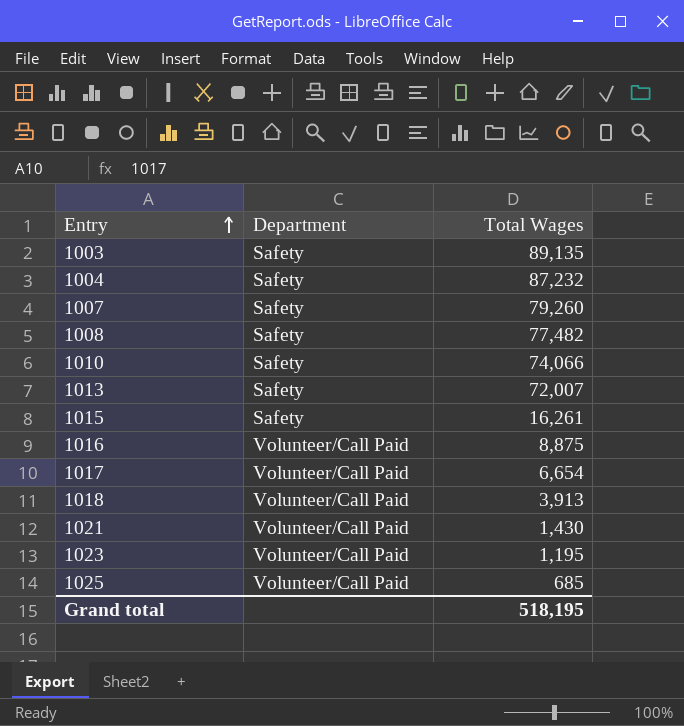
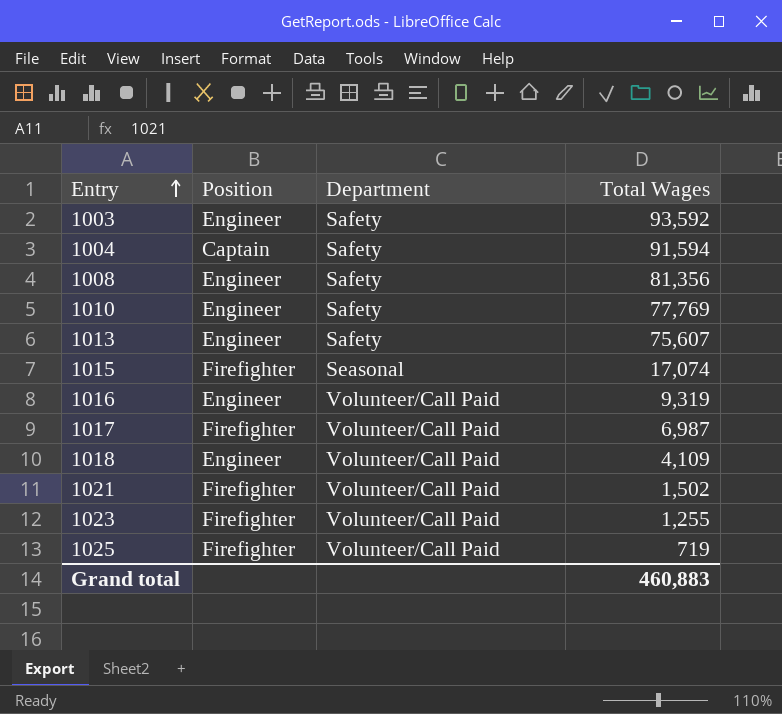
column Position | position: none -> 2
row 1007: Safety | 79,260 -> none
1003 | Total Wages: 89,135 -> 93,592
1004 | Total Wages: 87,232 -> 91,594
1008 | Total Wages: 77,482 -> 81,356
1010 | Total Wages: 74,066 -> 77,769
1013 | Total Wages: 72,007 -> 75,607
1015 | Department: Safety -> Seasonal
1015 | Total Wages: 16,261 -> 17,074
1016 | Total Wages: 8,875 -> 9,319
1017 | Total Wages: 6,654 -> 6,987
1018 | Total Wages: 3,913 -> 4,109
1021 | Total Wages: 1,430 -> 1,502
1023 | Total Wages: 1,195 -> 1,255
1025 | Total Wages: 685 -> 719
Grand total | Total Wages: 518,195 -> 460,883

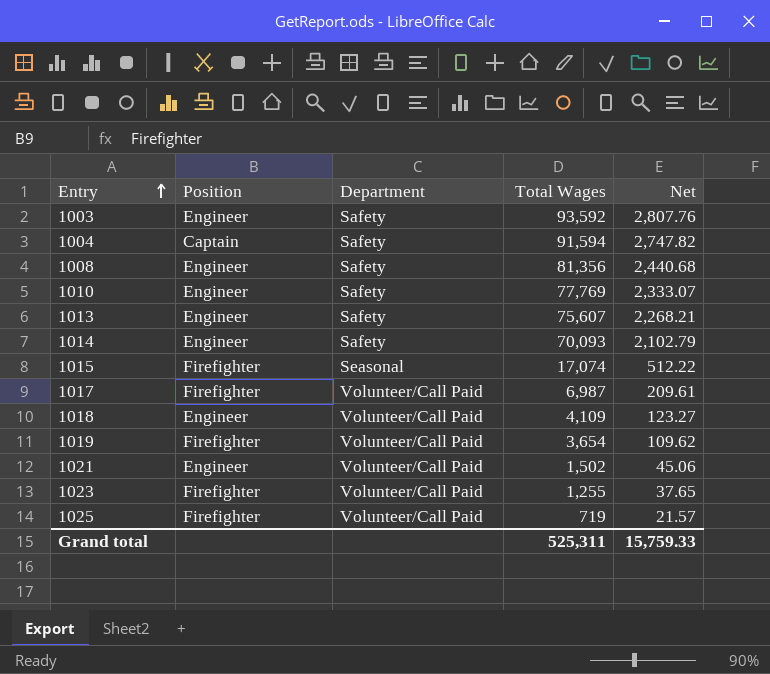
column Net | formula: none -> [Total Wages] * 0.03
row 1016: Engineer | Volunteer/Call Paid | 9,319 -> none
row 1014: none -> Engineer | Safety | 70,093 | 2,102.79
row 1019: none -> Firefighter | Volunteer/Call Paid | 3,654 | 109.62
1021 | Position: Firefighter -> Engineer
Grand total | Total Wages: 460,883 -> 525,311

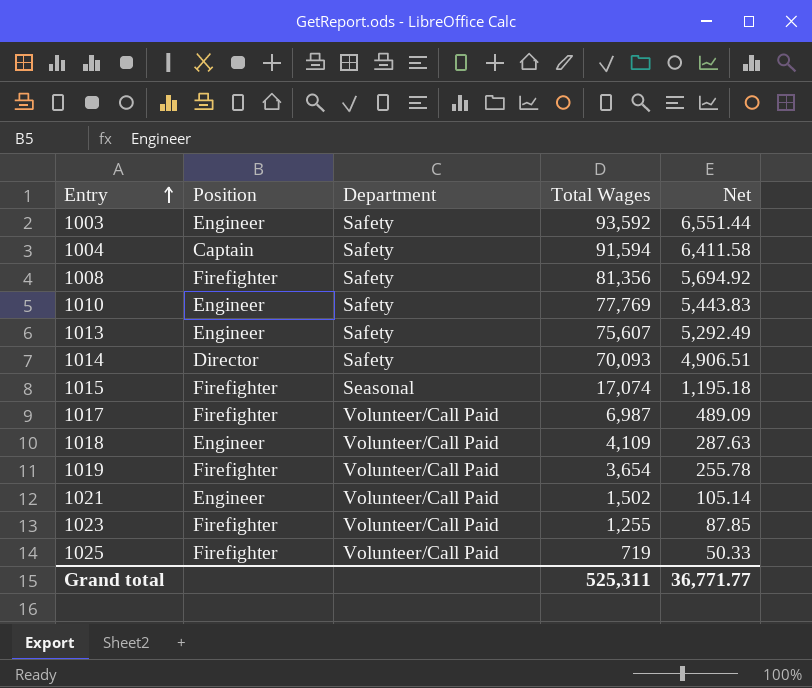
column Net | formula: [Total Wages] * 0.03 -> [Total Wages] * 0.07
1008 | Position: Engineer -> Firefighter
1014 | Position: Engineer -> Director
Grand total | Net: 15,759.33 -> 36,771.77

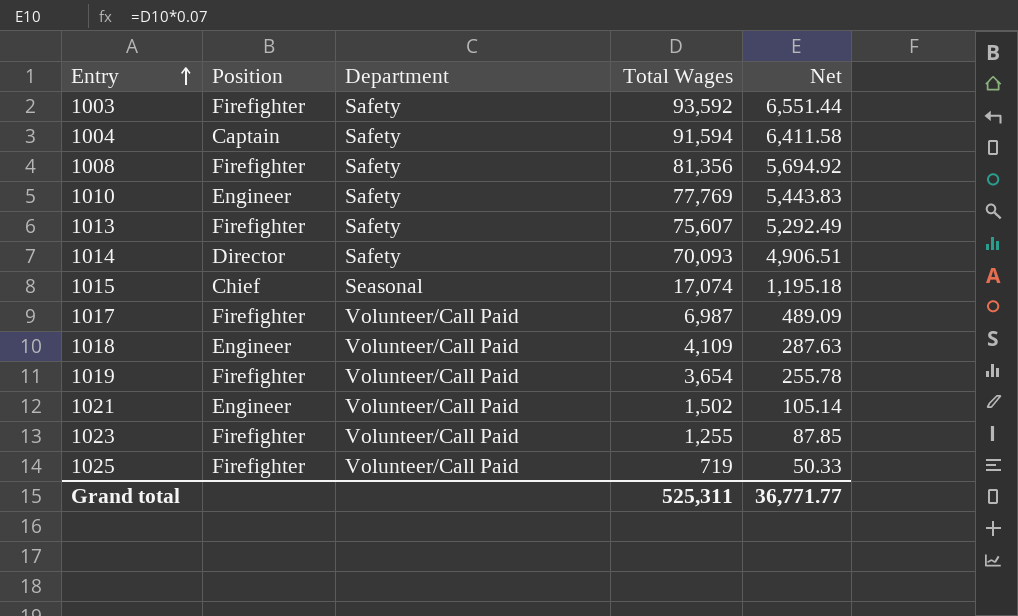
1003 | Position: Engineer -> Firefighter
1013 | Position: Engineer -> Firefighter
1015 | Position: Firefighter -> Chief

